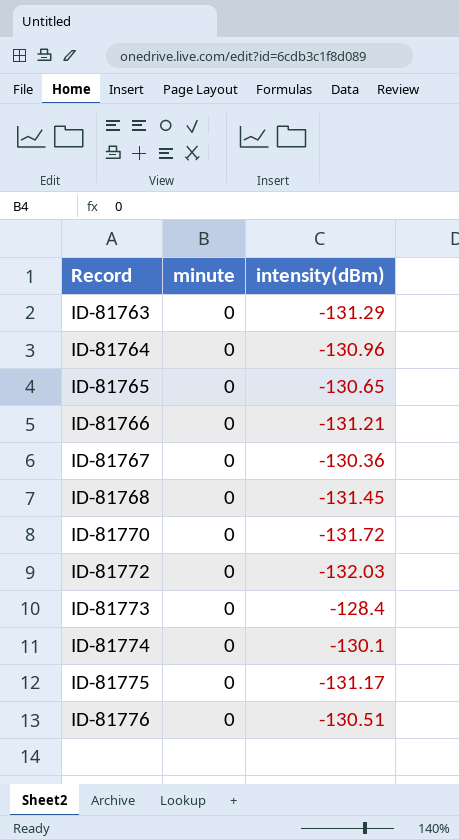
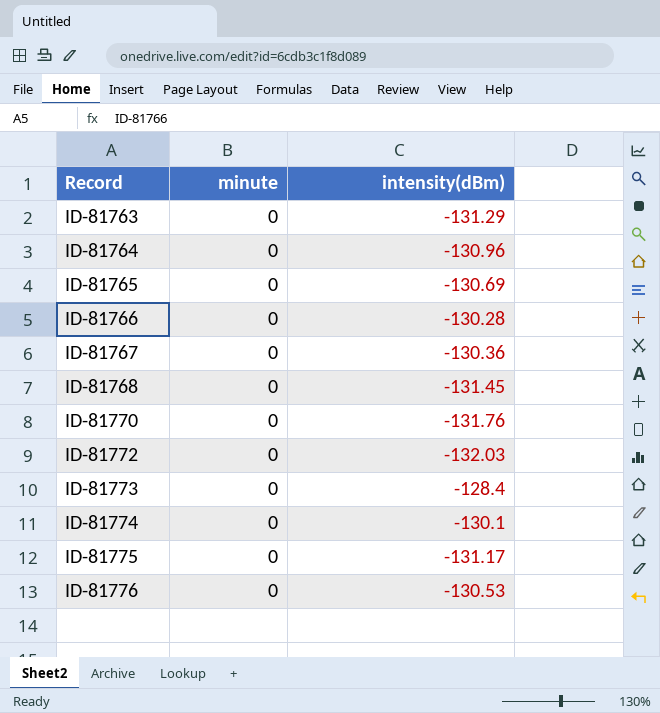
ID-81765 | intensity(dBm): -130.65 -> -130.69
ID-81766 | intensity(dBm): -131.21 -> -130.28
ID-81770 | intensity(dBm): -131.72 -> -131.76
ID-81776 | intensity(dBm): -130.51 -> -130.53

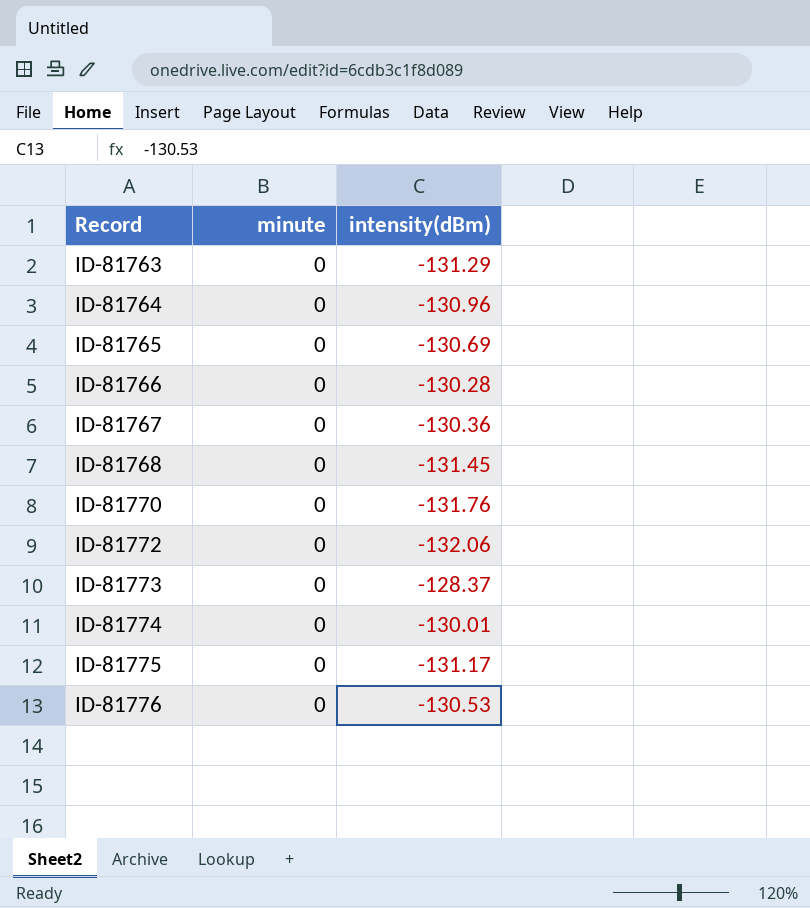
ID-81772 | intensity(dBm): -132.03 -> -132.06
ID-81773 | intensity(dBm): -128.4 -> -128.37
ID-81774 | intensity(dBm): -130.1 -> -130.01

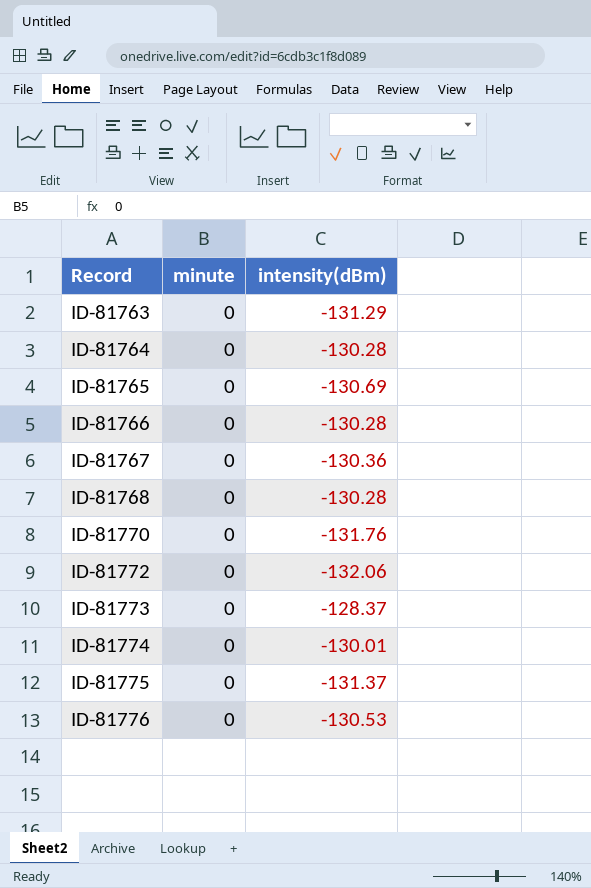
ID-81764 | intensity(dBm): -130.96 -> -130.28
ID-81768 | intensity(dBm): -131.45 -> -130.28
ID-81775 | intensity(dBm): -131.17 -> -131.37

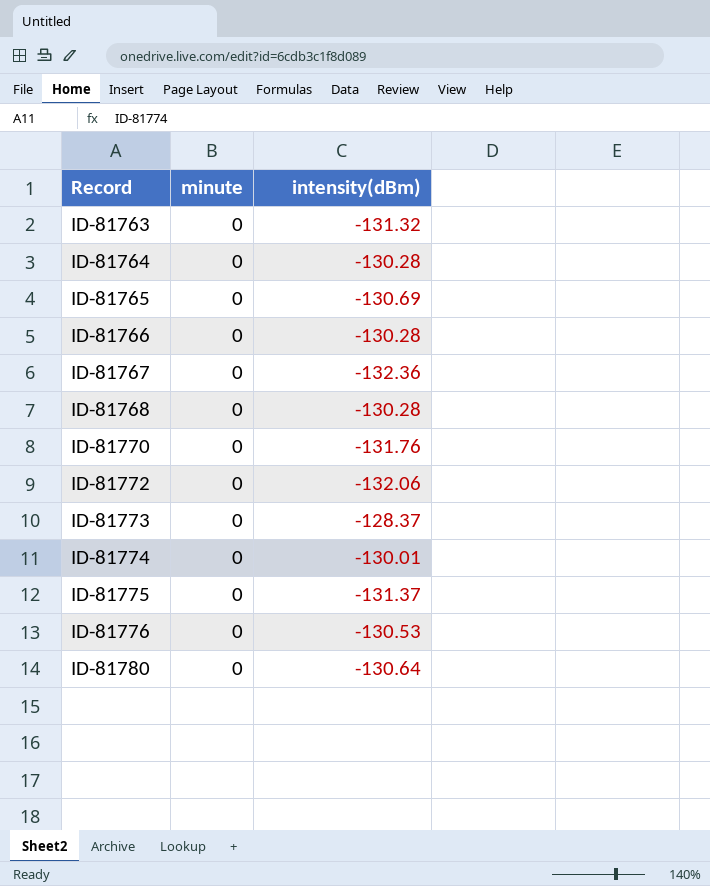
ID-81763 | intensity(dBm): -131.29 -> -131.32
ID-81767 | intensity(dBm): -130.36 -> -132.36
row ID-81780: none -> 0 | -130.64

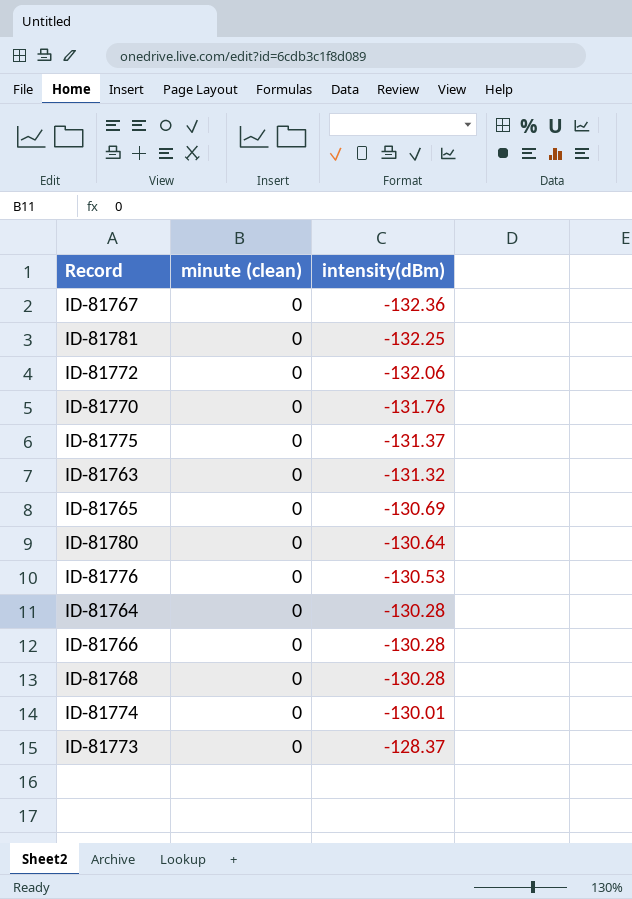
row order: Record ascending -> intensity(dBm) ascending
column name: minute -> minute (clean)
row ID-81781: none -> 0 | -132.25

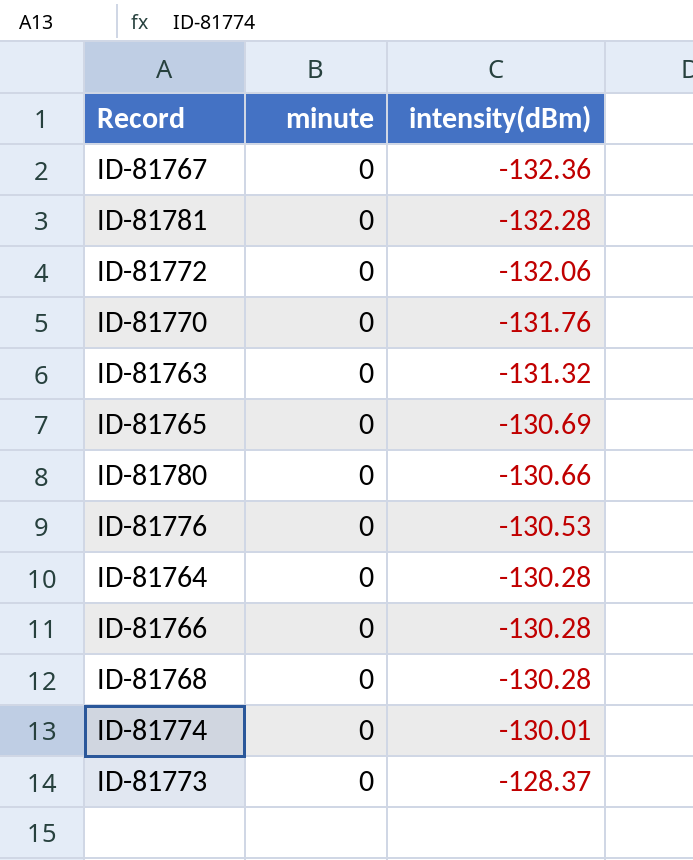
column name: minute (clean) -> minute
row ID-81775: 0 | -131.37 -> none
ID-81781 | intensity(dBm): -132.25 -> -132.28
ID-81780 | intensity(dBm): -130.64 -> -130.66

